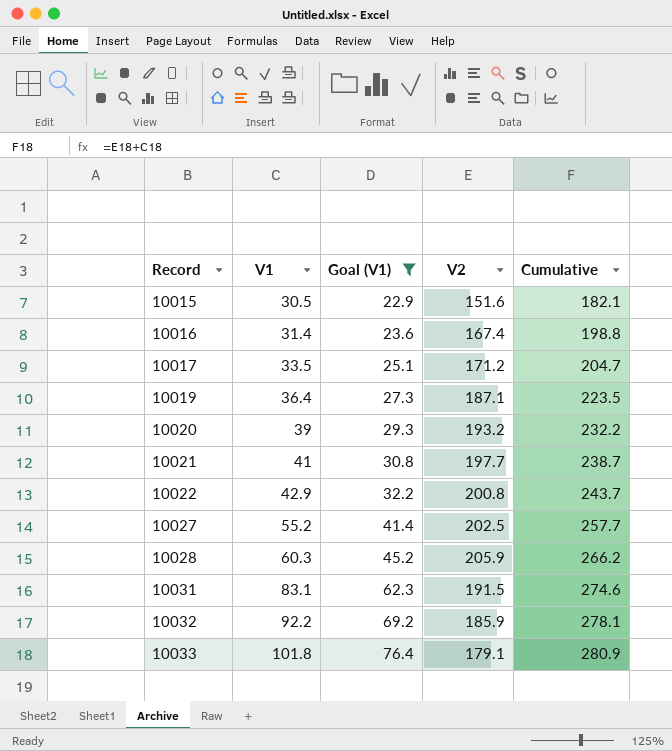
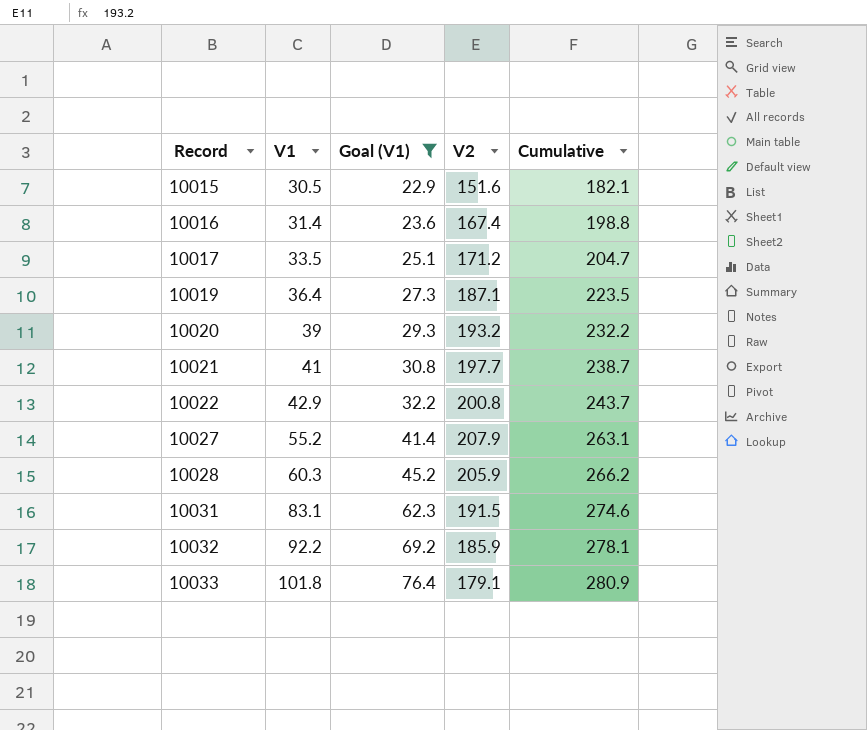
10027 | V2: 202.5 -> 207.9
10027 | Cumulative: 257.7 -> 263.1

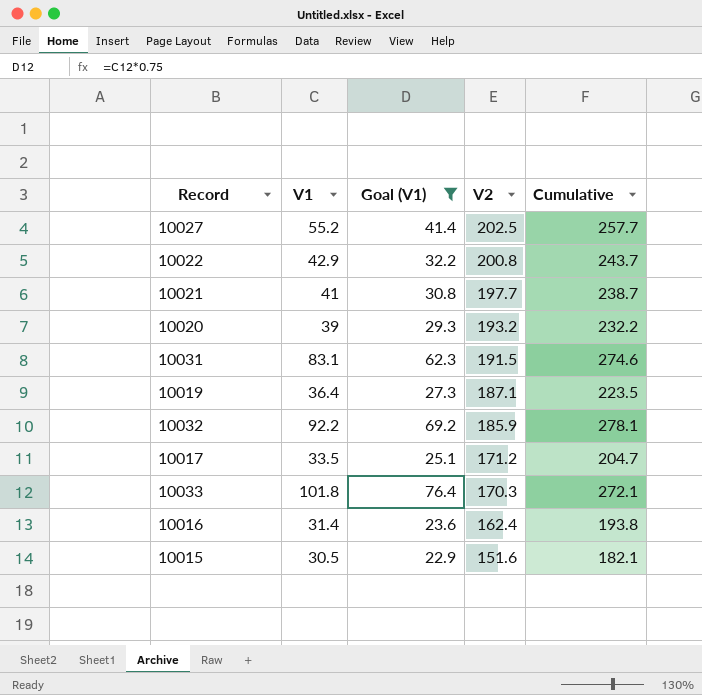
row order: Record ascending -> V2 descending
row 10028: 60.3 | 45.2 | 205.9 | 266.2 -> none
10027 | V2: 207.9 -> 202.5
10027 | Cumulative: 263.1 -> 257.7
10033 | V2: 179.1 -> 170.3
10033 | Cumulative: 280.9 -> 272.1
10016 | V2: 167.4 -> 162.4
10016 | Cumulative: 198.8 -> 193.8

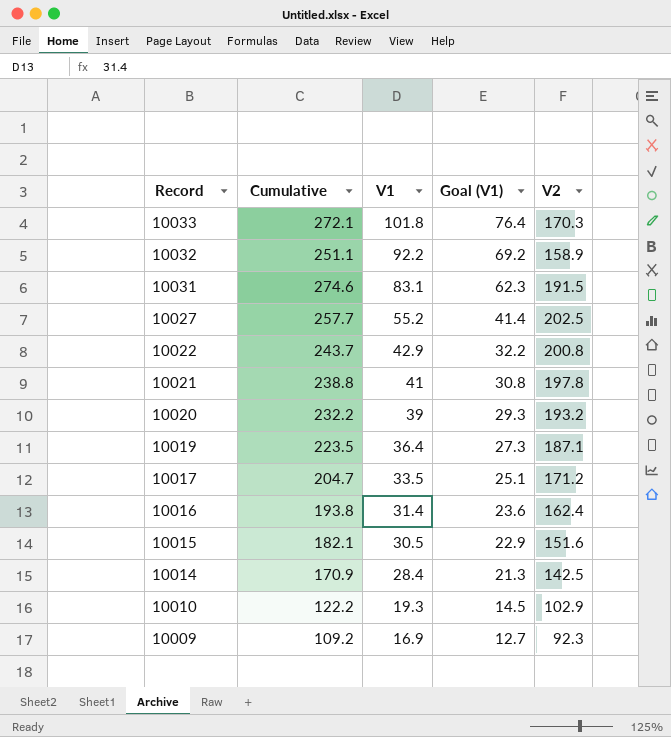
filter: Goal (V1) >= 22.9 -> none
row order: V2 descending -> Record descending
column Cumulative | position: 5 -> 2
10032 | Cumulative: 278.1 -> 251.1
10032 | V2: 185.9 -> 158.9
10021 | Cumulative: 238.7 -> 238.8
10021 | V2: 197.7 -> 197.8

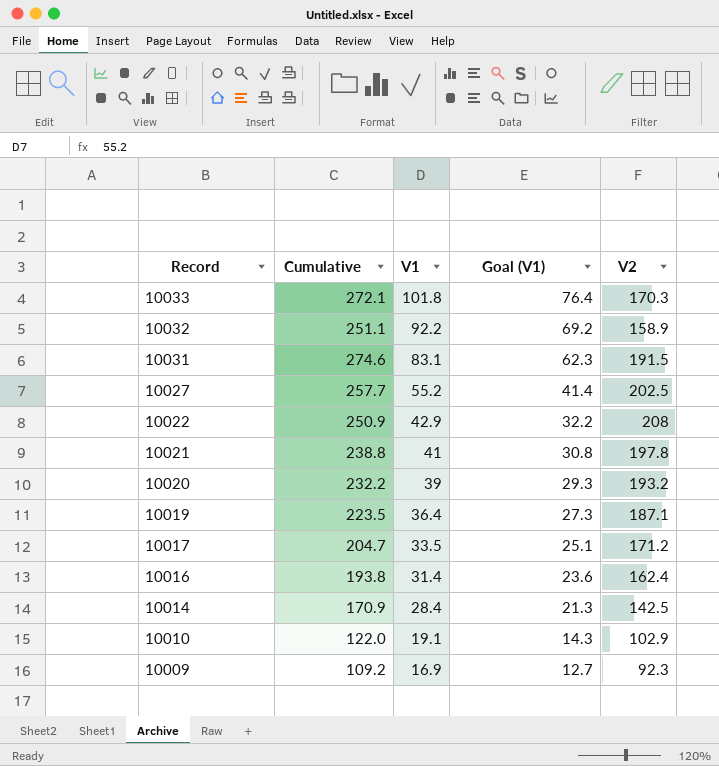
row 10015: 182.1 | 30.5 | 22.9 | 151.6 -> none
10022 | Cumulative: 243.7 -> 250.9
10022 | V2: 200.8 -> 208
10010 | Cumulative: 122.2 -> 122.0
10010 | V1: 19.3 -> 19.1
10010 | Goal (V1): 14.5 -> 14.3

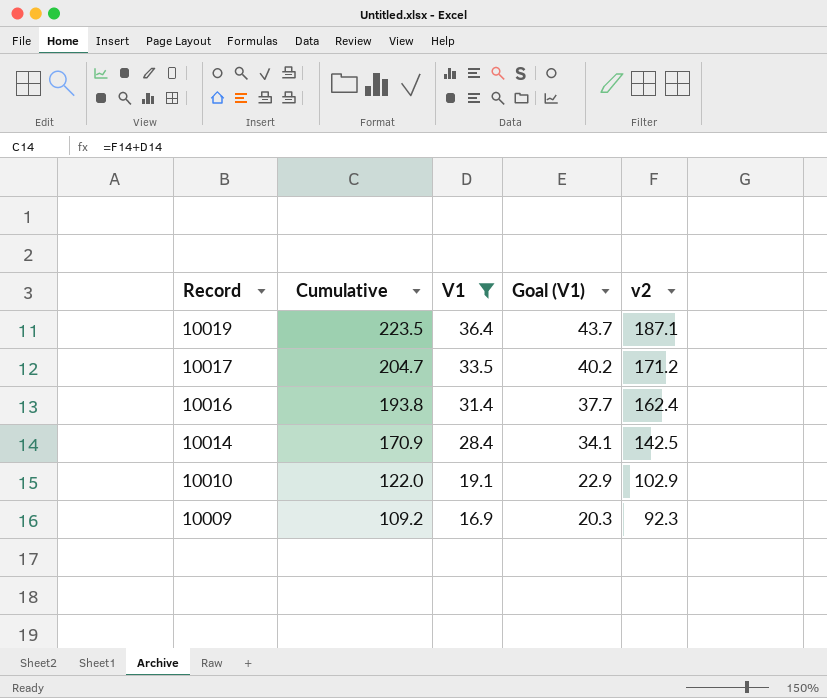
filter: none -> V1 <= 36.4
column Goal (V1) | formula: [V1] * 0.75 -> [V1] * 1.2
column name: V2 -> v2

